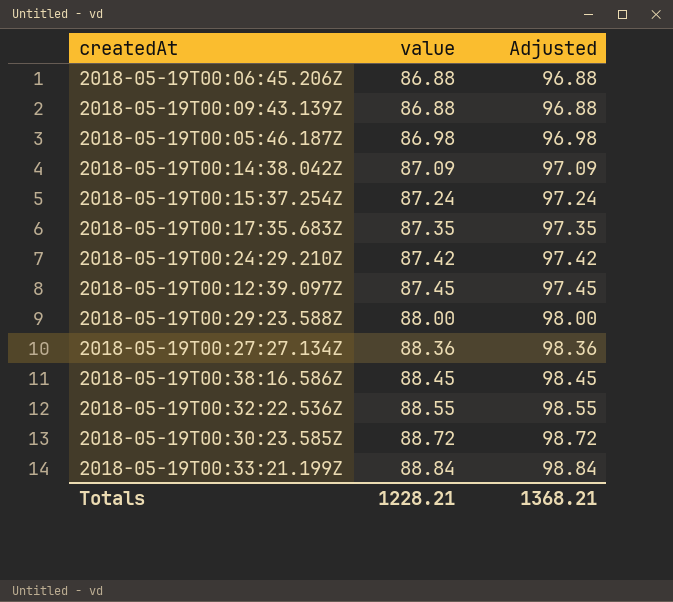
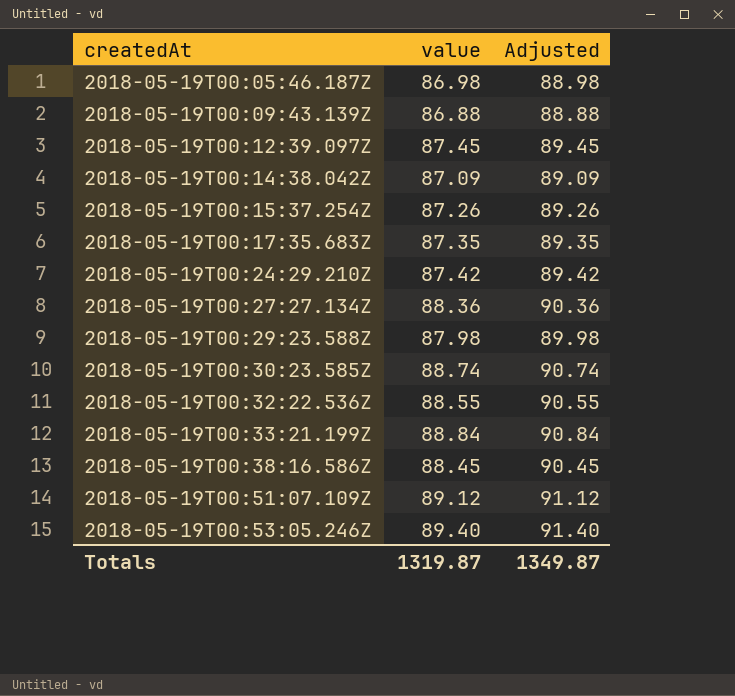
row order: value ascending -> createdAt ascending
column Adjusted | formula: [value] + 10 -> [value] + 2
row 2018-05-19T00:06:45.206Z: 86.88 | 96.88 -> none
2018-05-19T00:15:37.254Z | value: 87.24 -> 87.26
2018-05-19T00:29:23.588Z | value: 88.00 -> 87.98
2018-05-19T00:30:23.585Z | value: 88.72 -> 88.74
row 2018-05-19T00:51:07.109Z: none -> 89.12 | 91.12
row 2018-05-19T00:53:05.246Z: none -> 89.40 | 91.40
Totals | value: 1228.21 -> 1319.87
Totals | Adjusted: 1368.21 -> 1349.87

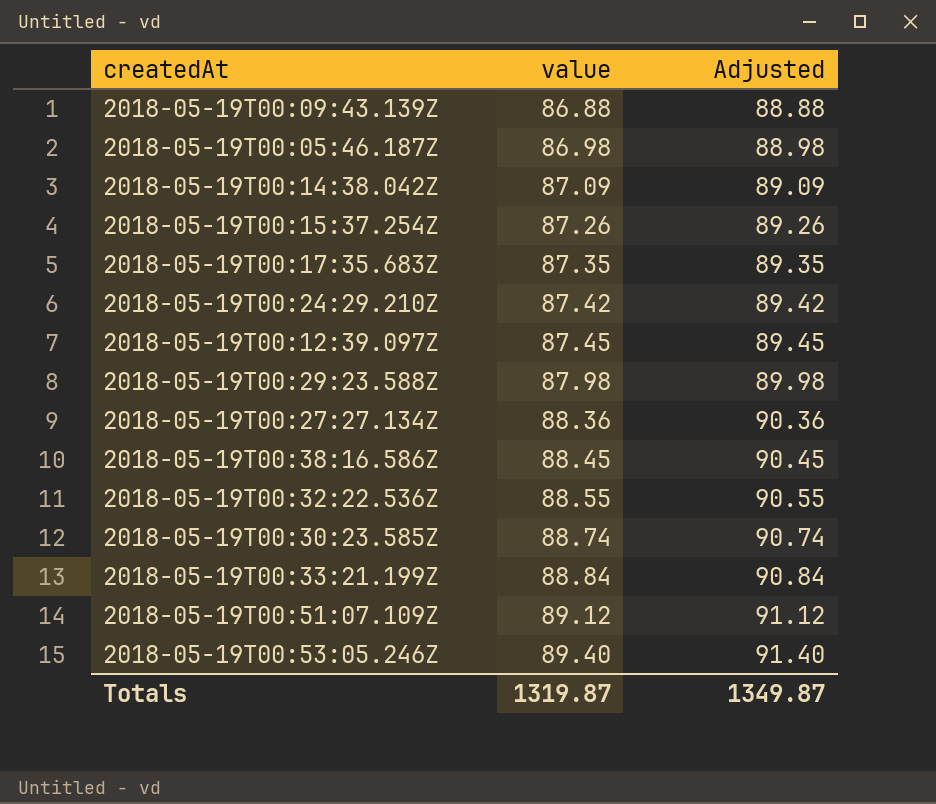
row order: createdAt ascending -> value ascending

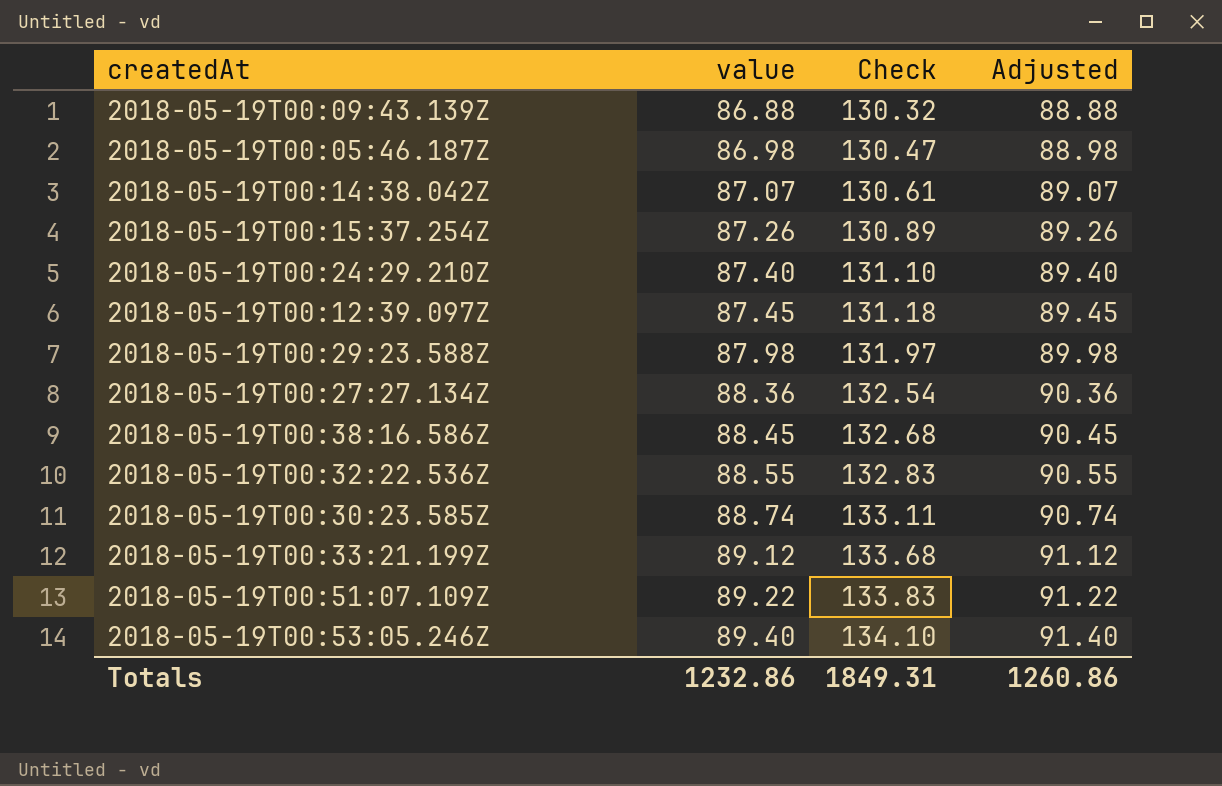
column Check | formula: none -> [value] * 1.5
row 2018-05-19T00:17:35.683Z: 87.35 | 89.35 -> none
2018-05-19T00:14:38.042Z | value: 87.09 -> 87.07
2018-05-19T00:14:38.042Z | Adjusted: 89.09 -> 89.07
2018-05-19T00:24:29.210Z | value: 87.42 -> 87.40
2018-05-19T00:24:29.210Z | Adjusted: 89.42 -> 89.40
2018-05-19T00:33:21.199Z | value: 88.84 -> 89.12
2018-05-19T00:33:21.199Z | Adjusted: 90.84 -> 91.12
2018-05-19T00:51:07.109Z | value: 89.12 -> 89.22
2018-05-19T00:51:07.109Z | Adjusted: 91.12 -> 91.22
Totals | value: 1319.87 -> 1232.86
Totals | Adjusted: 1349.87 -> 1260.86

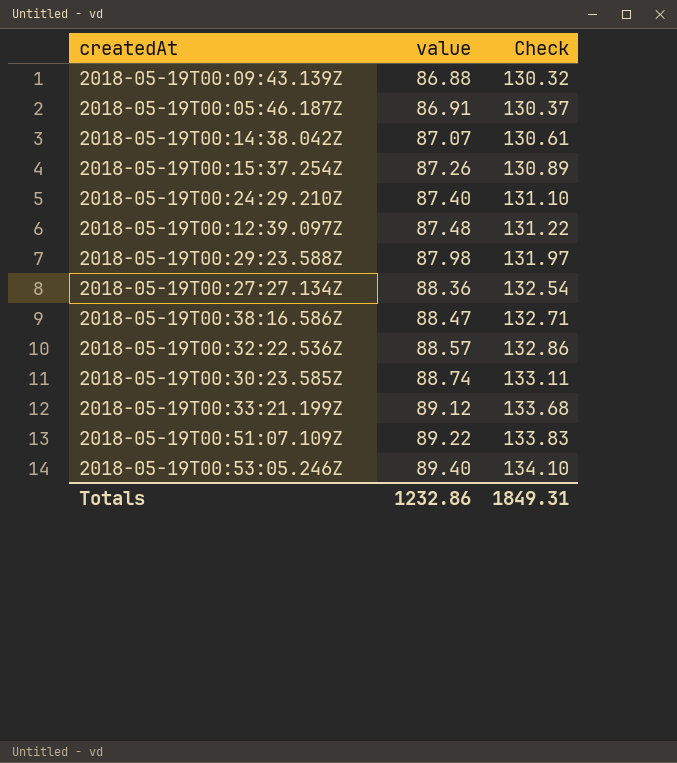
column Adjusted | formula: [value] + 2 -> none
2018-05-19T00:05:46.187Z | value: 86.98 -> 86.91
2018-05-19T00:05:46.187Z | Check: 130.47 -> 130.37
2018-05-19T00:12:39.097Z | value: 87.45 -> 87.48
2018-05-19T00:12:39.097Z | Check: 131.18 -> 131.22
2018-05-19T00:38:16.586Z | value: 88.45 -> 88.47
2018-05-19T00:38:16.586Z | Check: 132.68 -> 132.71
2018-05-19T00:32:22.536Z | value: 88.55 -> 88.57
2018-05-19T00:32:22.536Z | Check: 132.83 -> 132.86

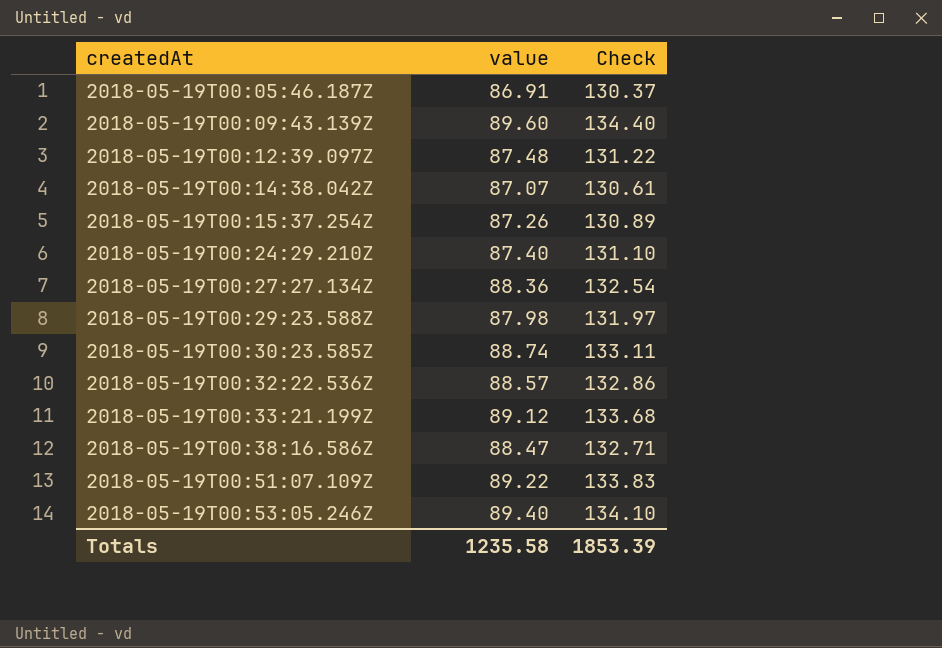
row order: value ascending -> createdAt ascending
2018-05-19T00:09:43.139Z | value: 86.88 -> 89.60
2018-05-19T00:09:43.139Z | Check: 130.32 -> 134.40
Totals | value: 1232.86 -> 1235.58
Totals | Check: 1849.31 -> 1853.39

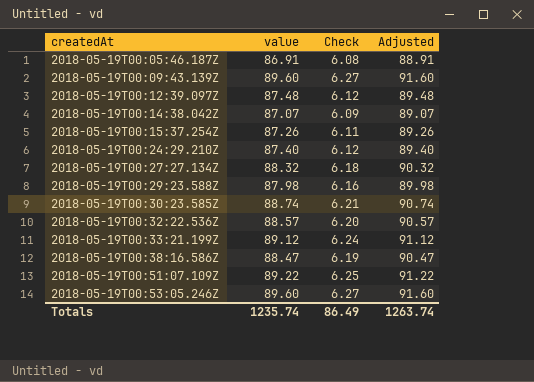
column Check | formula: [value] * 1.5 -> [value] * 0.07
column Adjusted | formula: none -> [value] + 2
2018-05-19T00:27:27.134Z | value: 88.36 -> 88.32
2018-05-19T00:53:05.246Z | value: 89.40 -> 89.60
Totals | value: 1235.58 -> 1235.74
Totals | Check: 1853.39 -> 86.49

